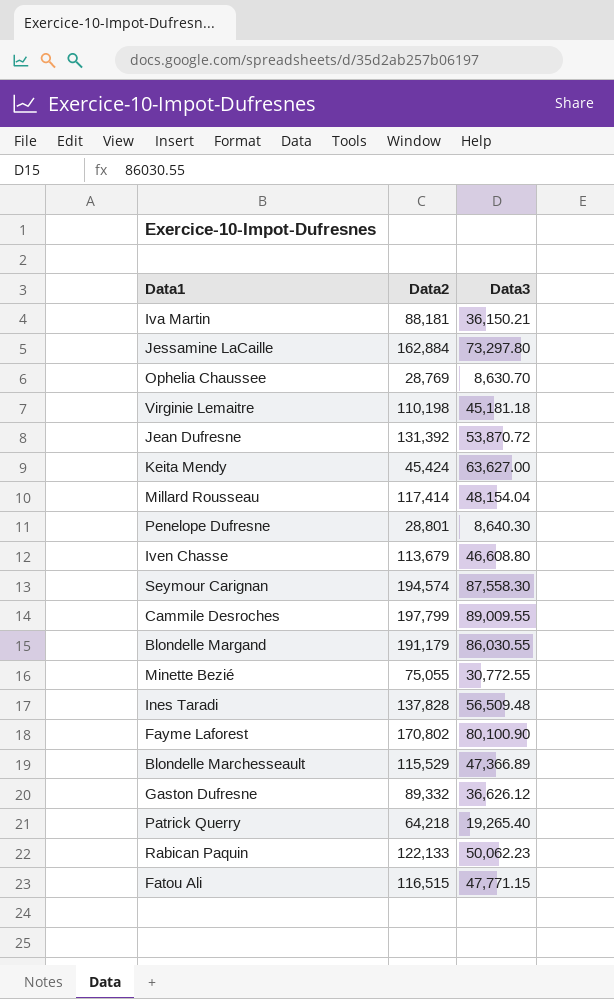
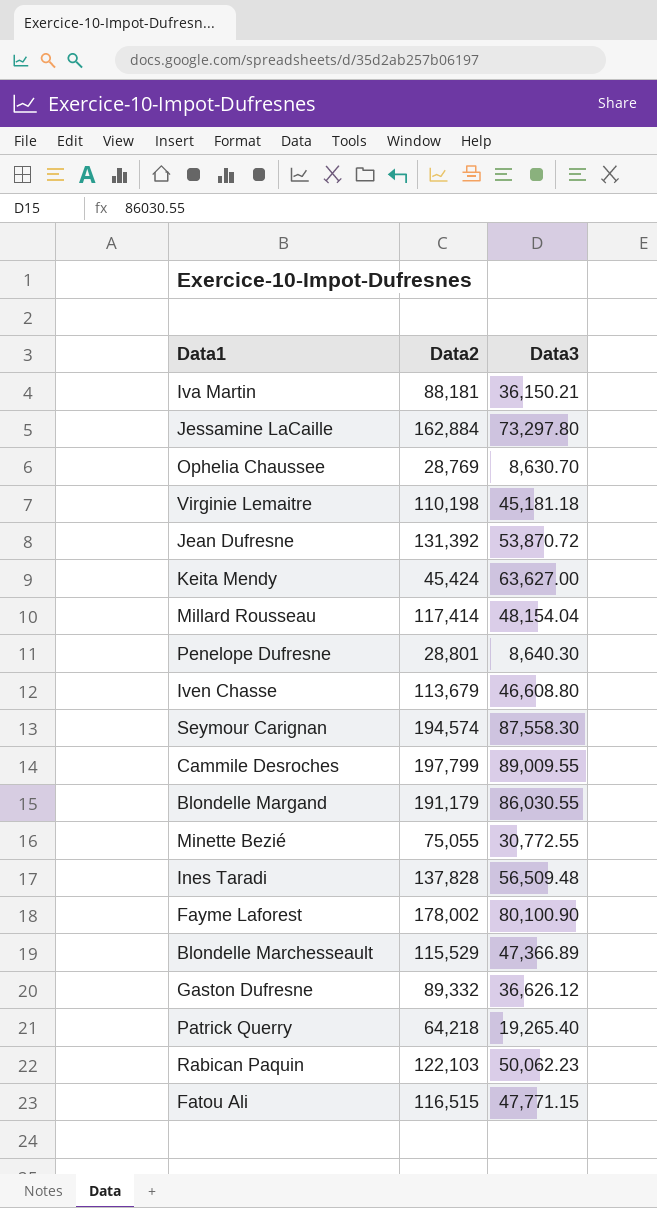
Fayme Laforest | Data2: 170,802 -> 178,002
Rabican Paquin | Data2: 122,133 -> 122,103

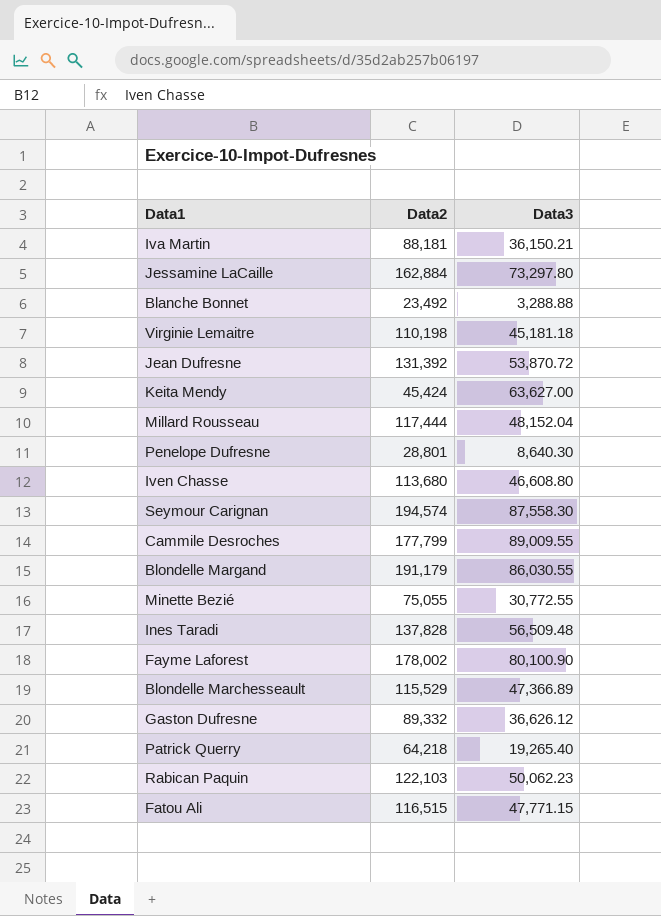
row Ophelia Chaussee: 28,769 | 8,630.70 -> none
row Blanche Bonnet: none -> 23,492 | 3,288.88
Millard Rousseau | Data2: 117,414 -> 117,444
Millard Rousseau | Data3: 48,154.04 -> 48,152.04
Iven Chasse | Data2: 113,679 -> 113,680
Cammile Desroches | Data2: 197,799 -> 177,799

